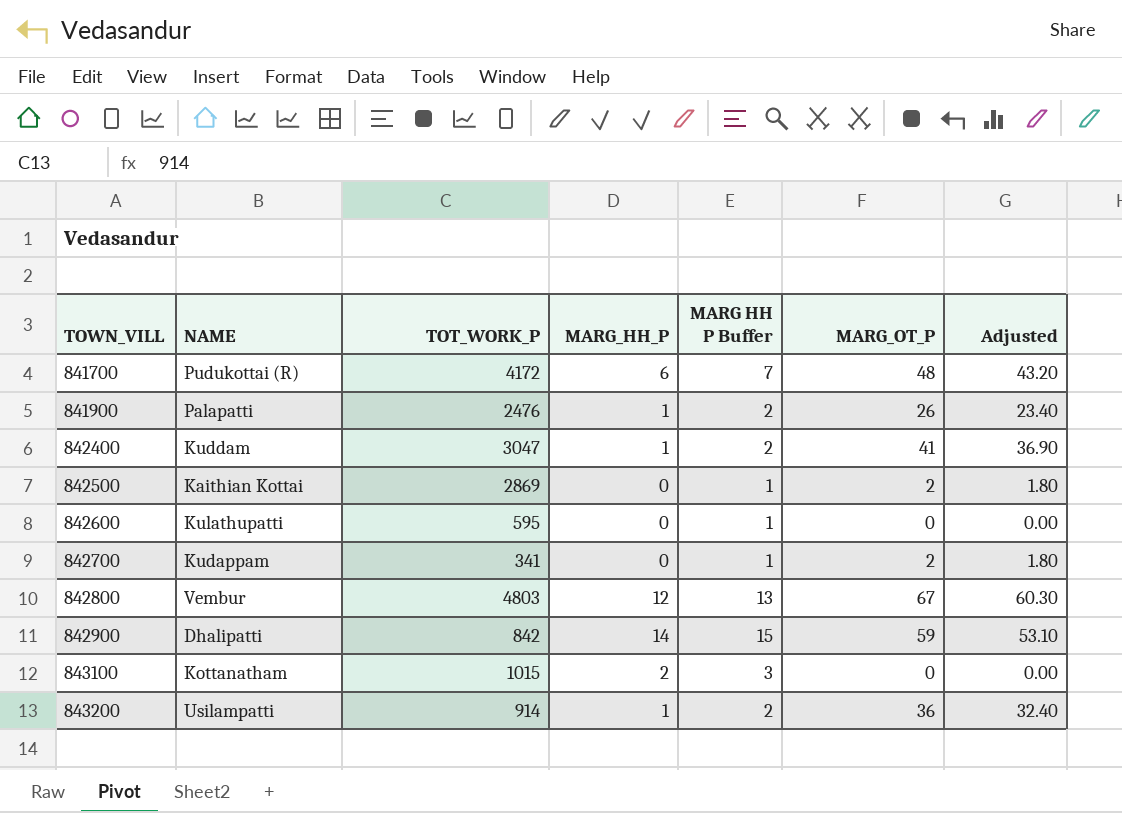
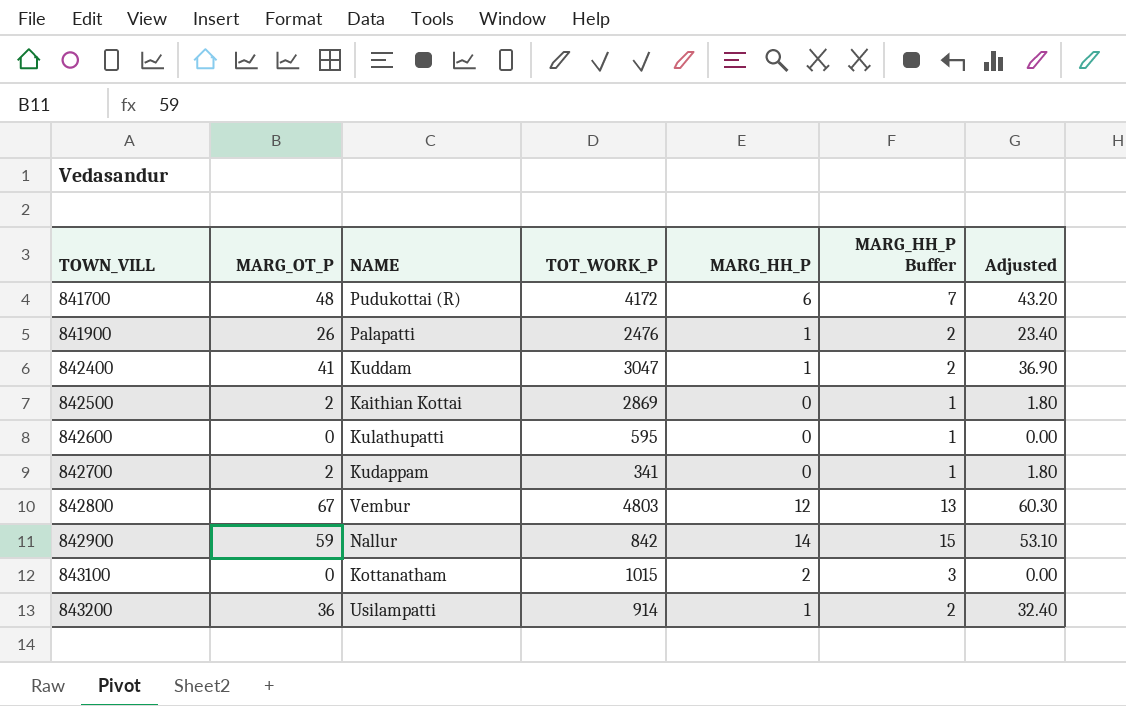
column MARG_OT_P | position: 6 -> 2
column name: MARG HH P Buffer -> MARG_HH_P Buffer
842900 | NAME: Dhalipatti -> Nallur

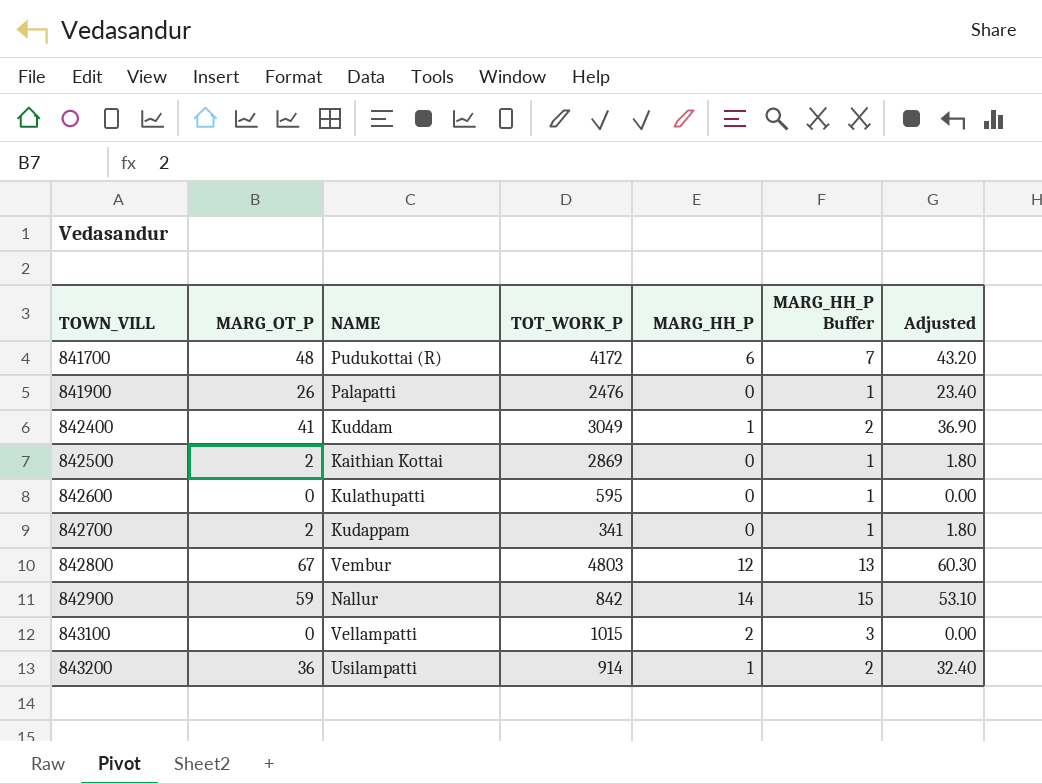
841900 | MARG_HH_P: 1 -> 0
841900 | MARG_HH_P Buffer: 2 -> 1
842400 | TOT_WORK_P: 3047 -> 3049
843100 | NAME: Kottanatham -> Vellampatti

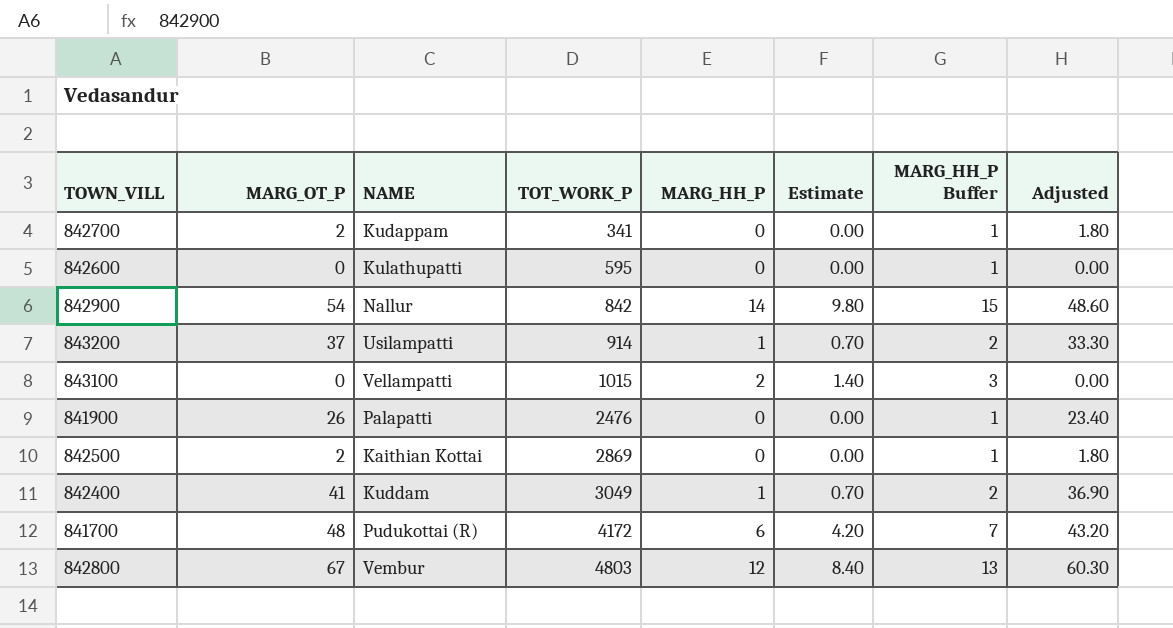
row order: TOWN_VILL ascending -> TOT_WORK_P ascending
column Estimate | formula: none -> [MARG_HH_P] * 0.7
842900 | MARG_OT_P: 59 -> 54
842900 | Adjusted: 53.10 -> 48.60
843200 | MARG_OT_P: 36 -> 37
843200 | Adjusted: 32.40 -> 33.30

